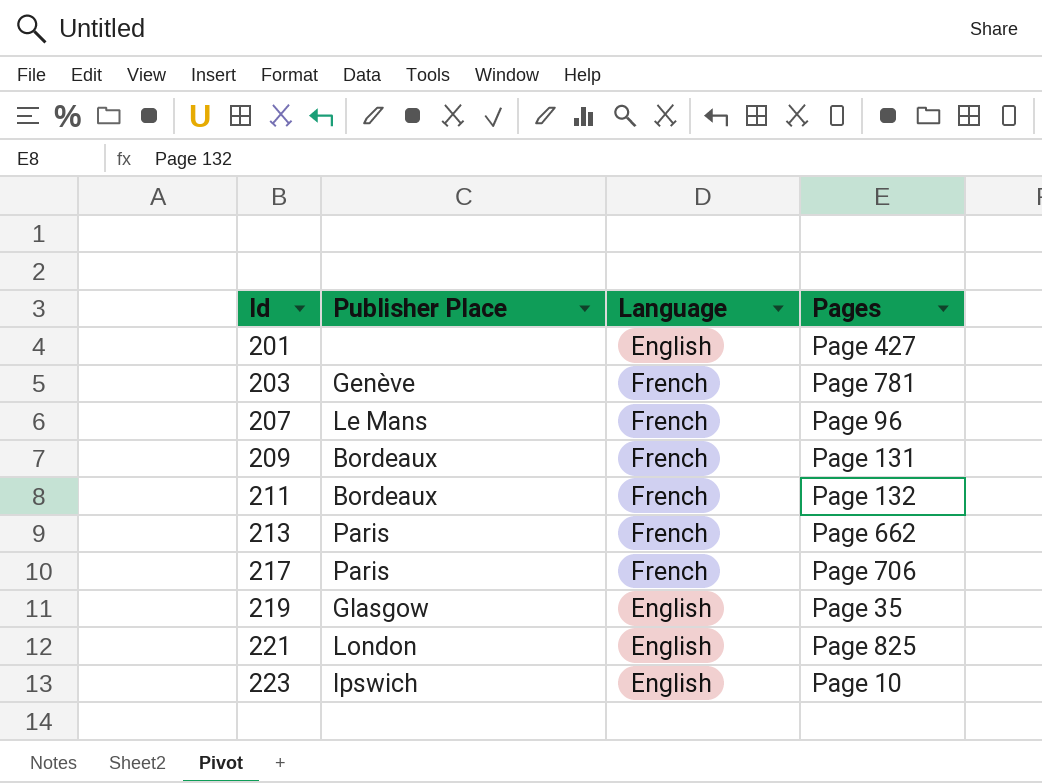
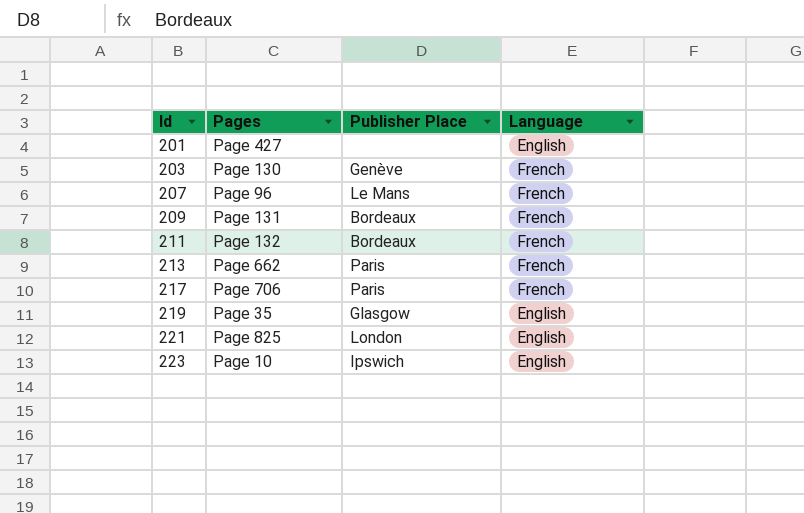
column Pages | position: 4 -> 2
203 | Pages: Page 781 -> Page 130

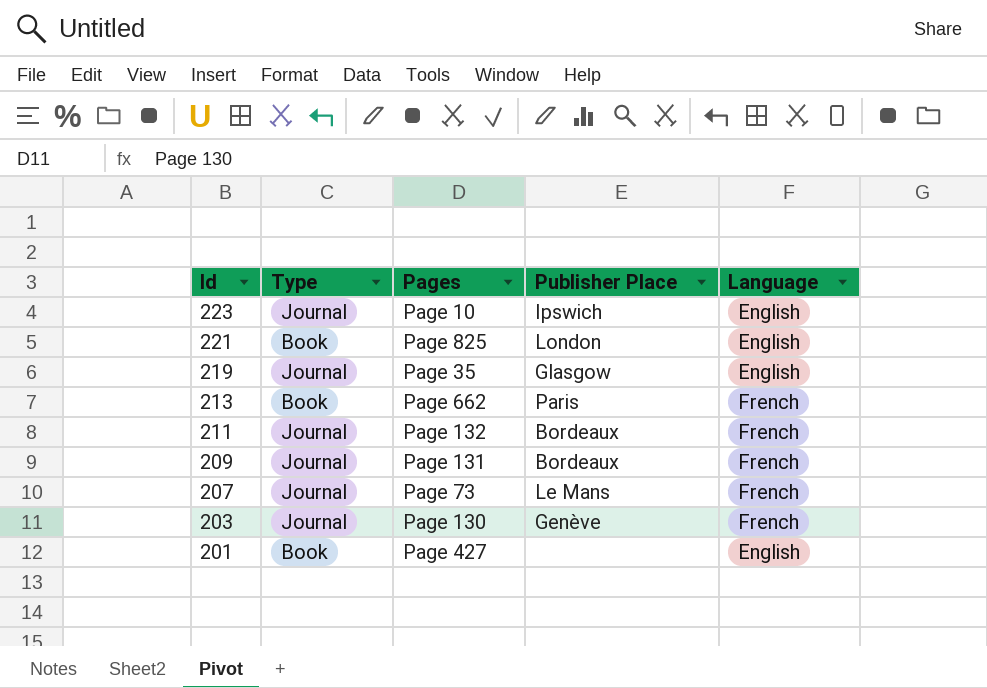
row order: Id ascending -> Id descending
column Type | position: none -> 2
row 217: Page 706 | Paris | French -> none
207 | Pages: Page 96 -> Page 73

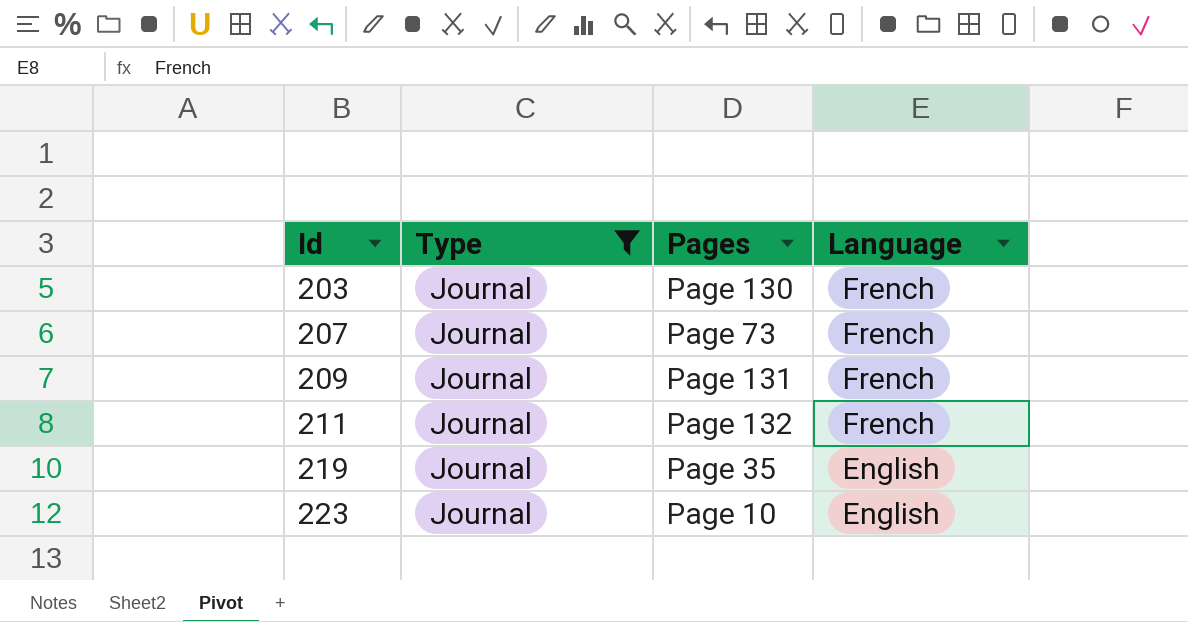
filter: none -> Type = Journal
row order: Id descending -> Id ascending
column Publisher Place | position: 4 -> none

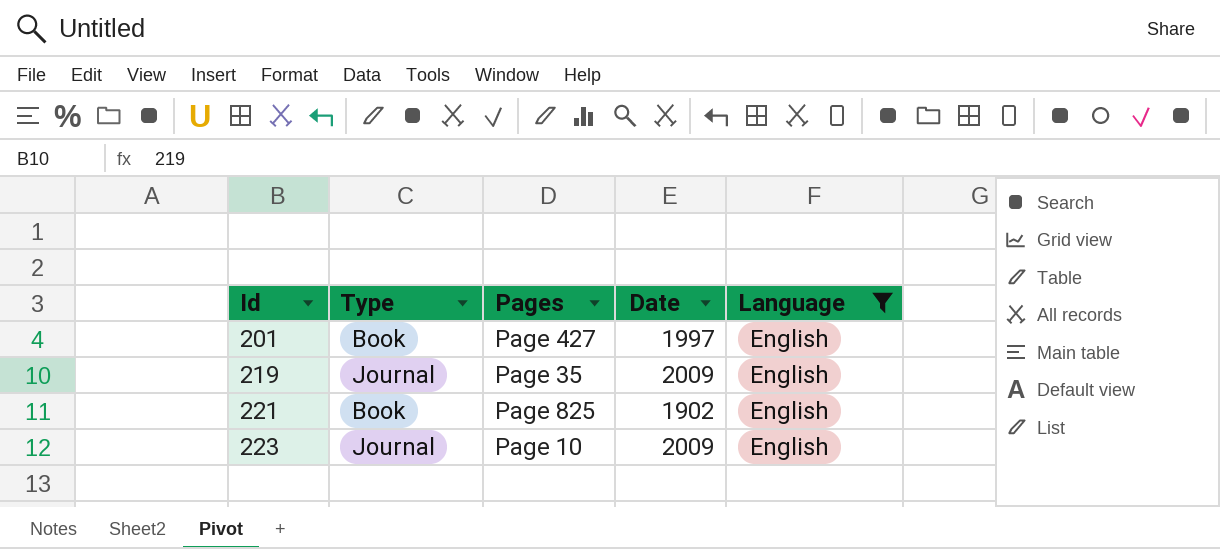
filter: Type = Journal -> Language = English
column Date | position: none -> 4

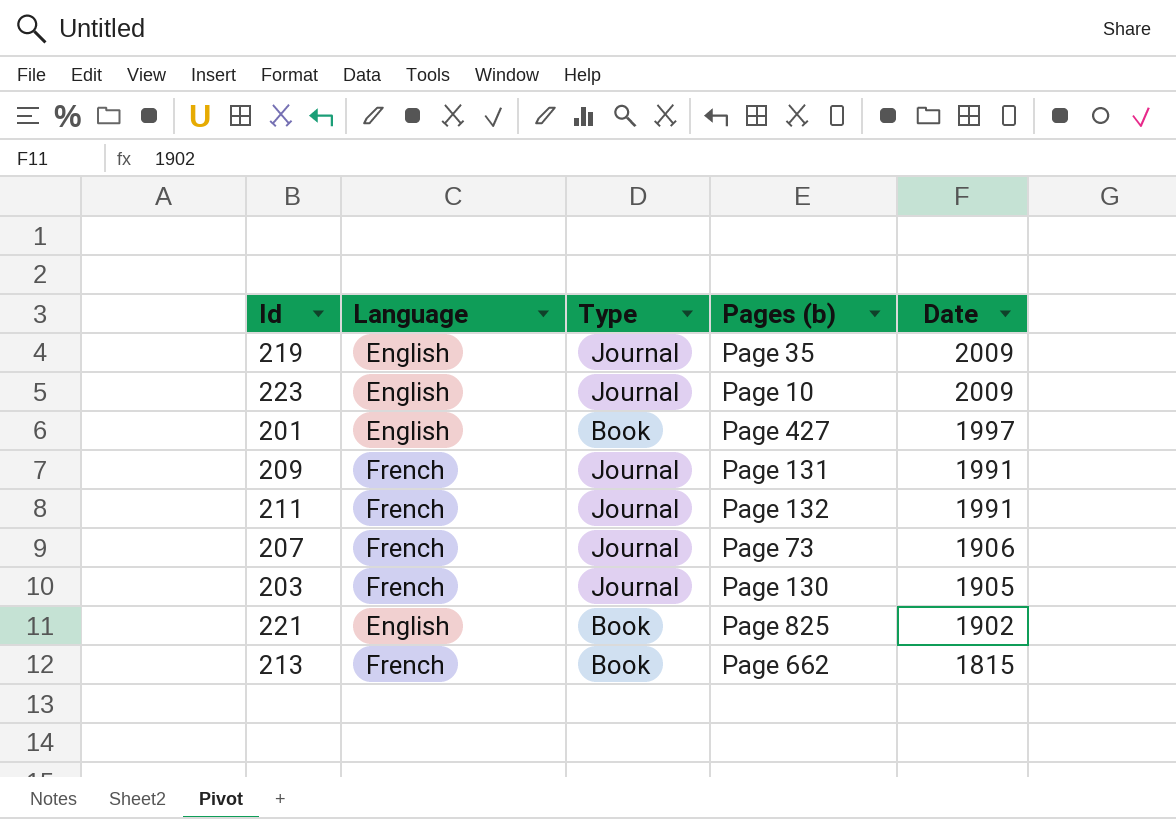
filter: Language = English -> none
row order: Id ascending -> Date descending
column Language | position: 5 -> 2
column name: Pages -> Pages (b)

